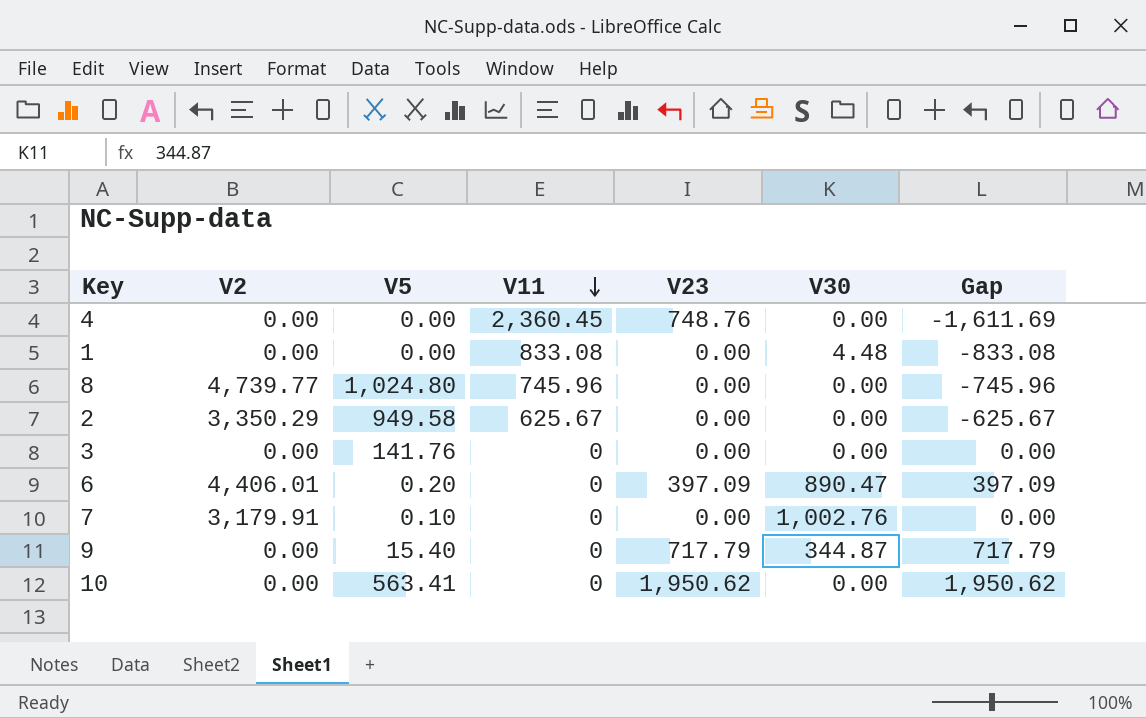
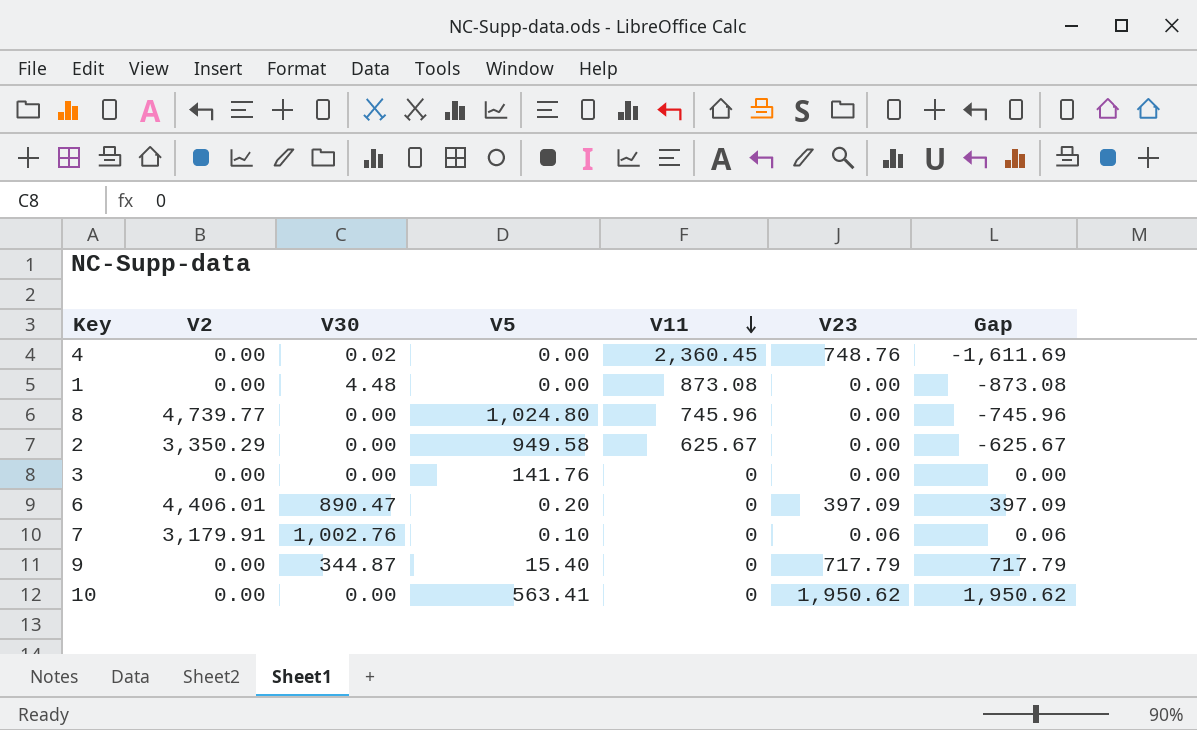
column V30 | position: 6 -> 3
4 | V30: 0.00 -> 0.02
1 | V11: 833.08 -> 873.08
1 | Gap: -833.08 -> -873.08
7 | V23: 0.00 -> 0.06
7 | Gap: 0.00 -> 0.06

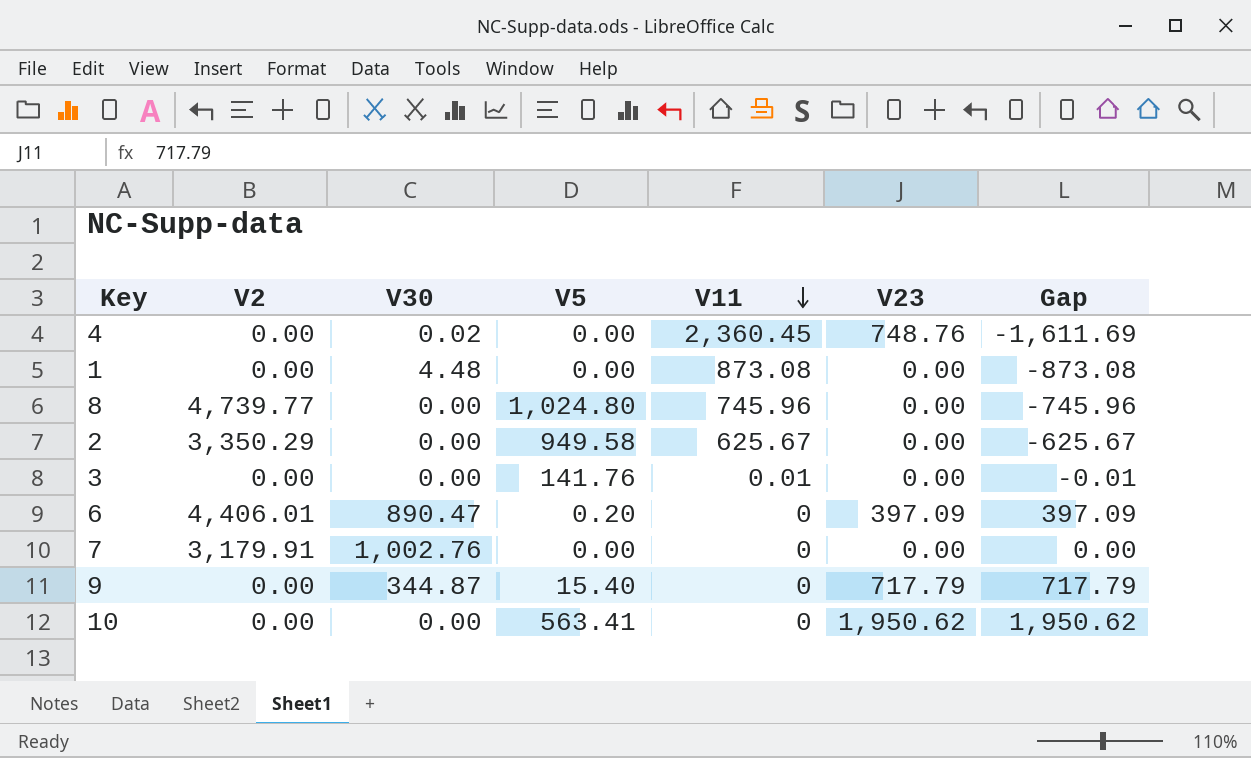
3 | V11: 0 -> 0.01
3 | Gap: 0.00 -> -0.01
7 | V5: 0.10 -> 0.00
7 | V23: 0.06 -> 0.00
7 | Gap: 0.06 -> 0.00

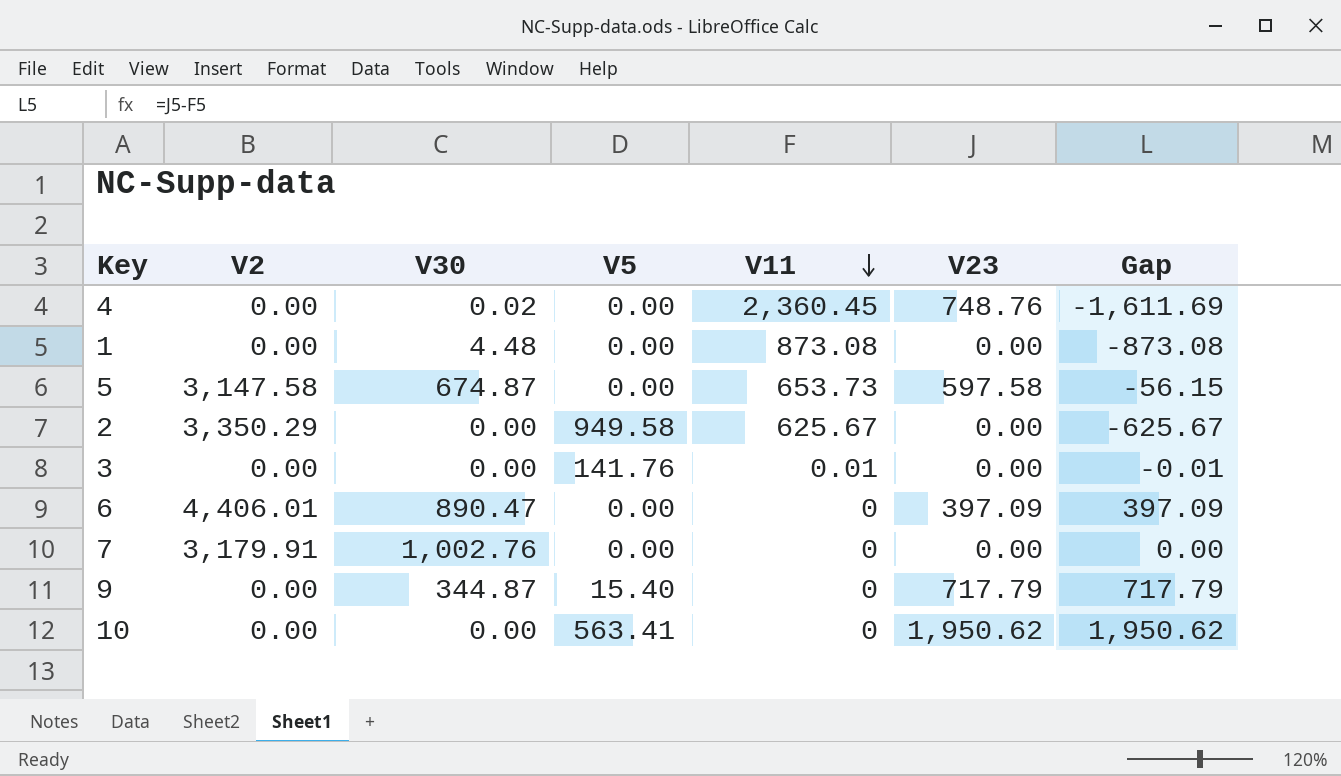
row 8: 4,739.77 | 0.00 | 1,024.80 | 745.96 | 0.00 | -745.96 -> none
row 5: none -> 3,147.58 | 674.87 | 0.00 | 653.73 | 597.58 | -56.15
6 | V5: 0.20 -> 0.00

